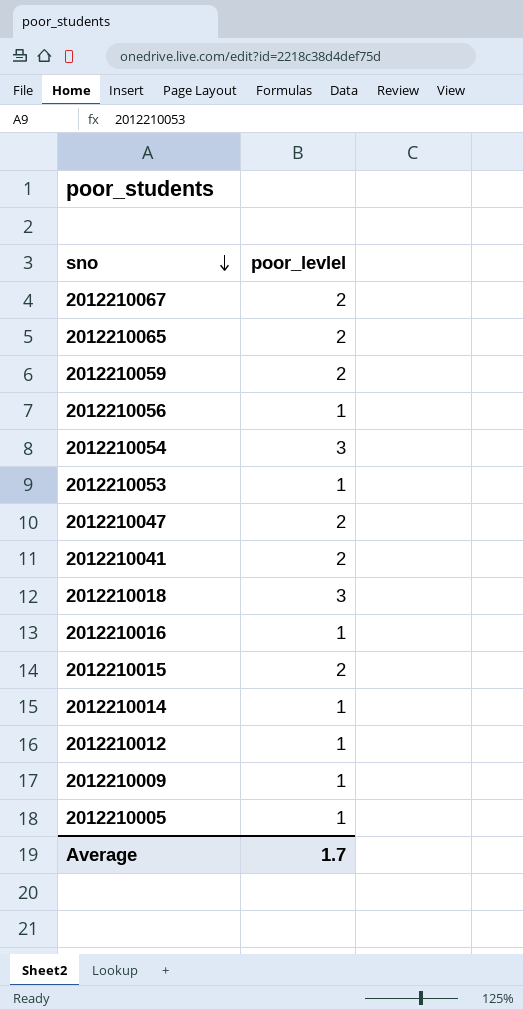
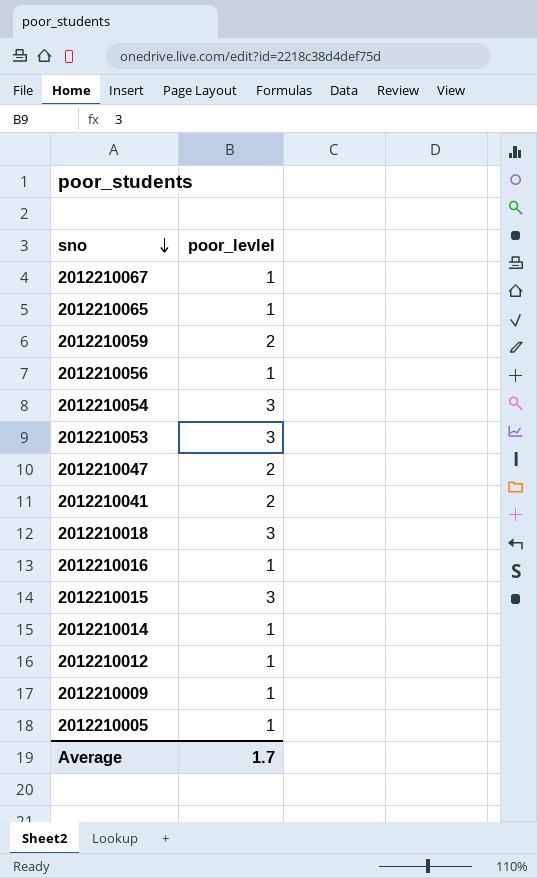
2012210067 | poor_levlel: 2 -> 1
2012210065 | poor_levlel: 2 -> 1
2012210053 | poor_levlel: 1 -> 3
2012210015 | poor_levlel: 2 -> 3

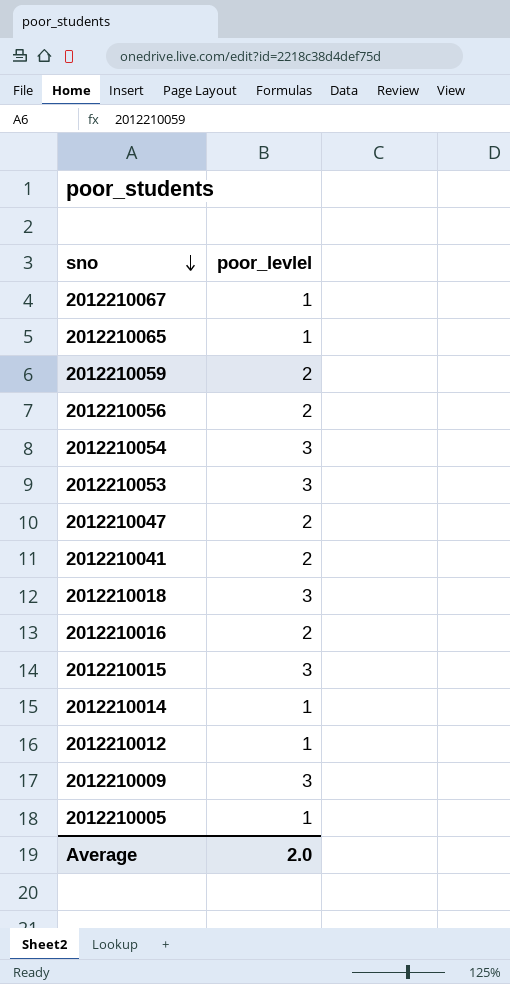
2012210056 | poor_levlel: 1 -> 2
2012210016 | poor_levlel: 1 -> 2
2012210009 | poor_levlel: 1 -> 3
Average | poor_levlel: 1.7 -> 2.0

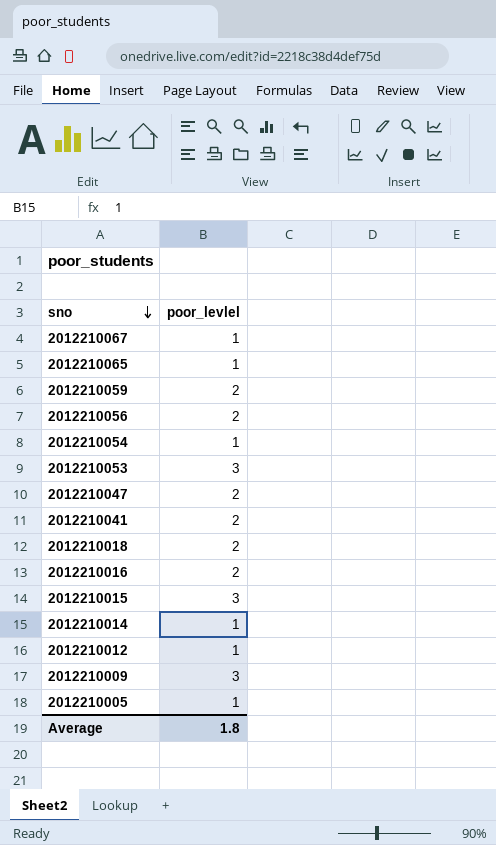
2012210054 | poor_levlel: 3 -> 1
2012210018 | poor_levlel: 3 -> 2
Average | poor_levlel: 2.0 -> 1.8

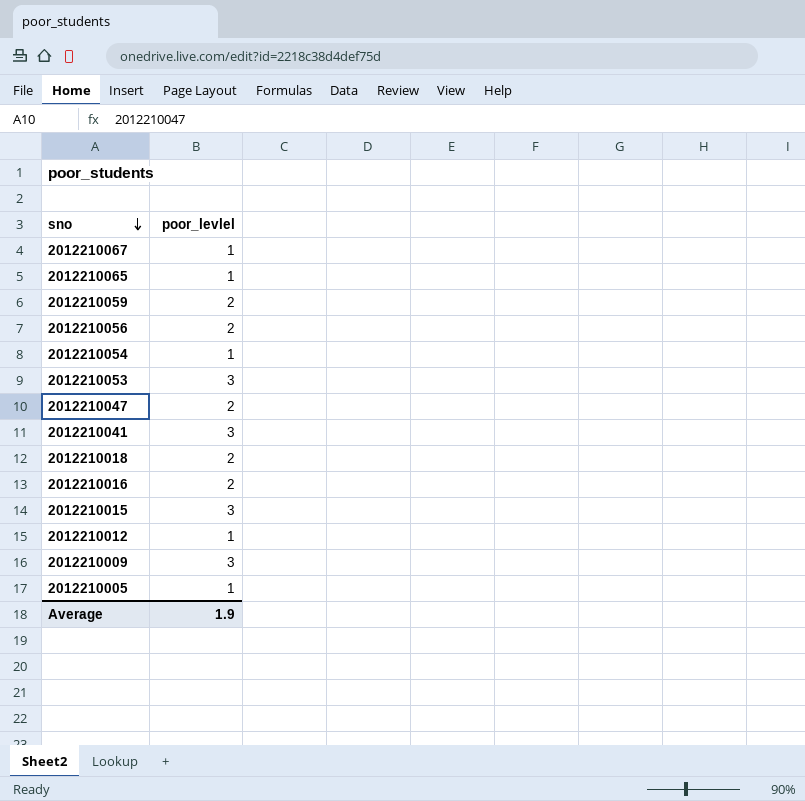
row 2012210014: 1 -> none
2012210041 | poor_levlel: 2 -> 3
Average | poor_levlel: 1.8 -> 1.9

